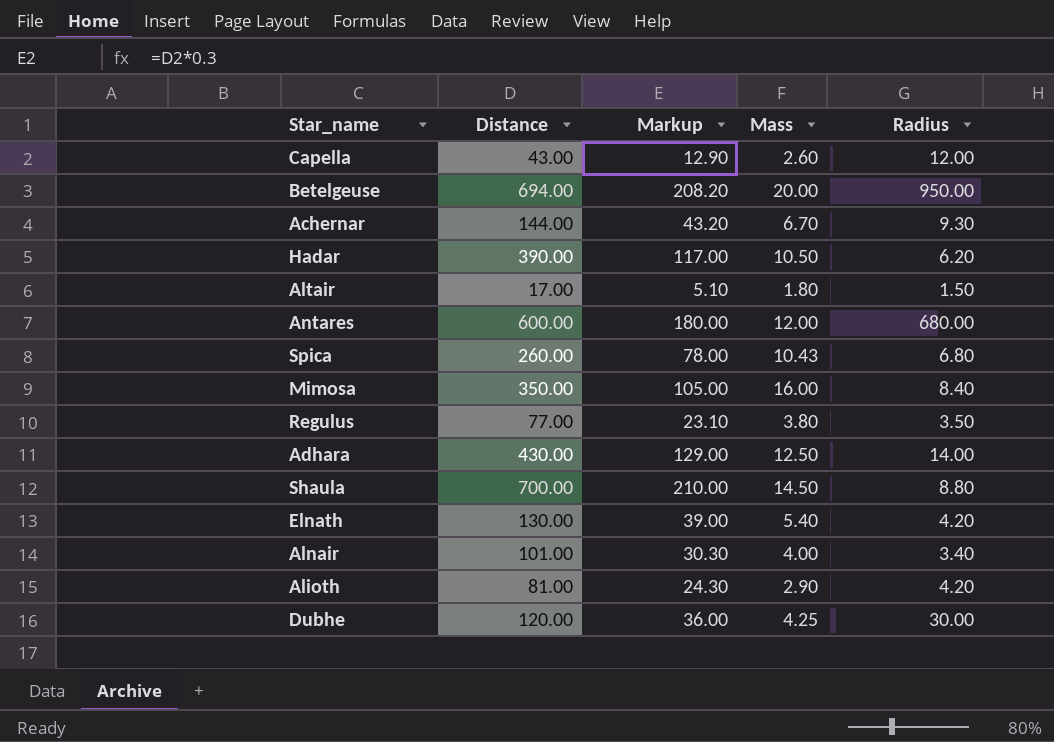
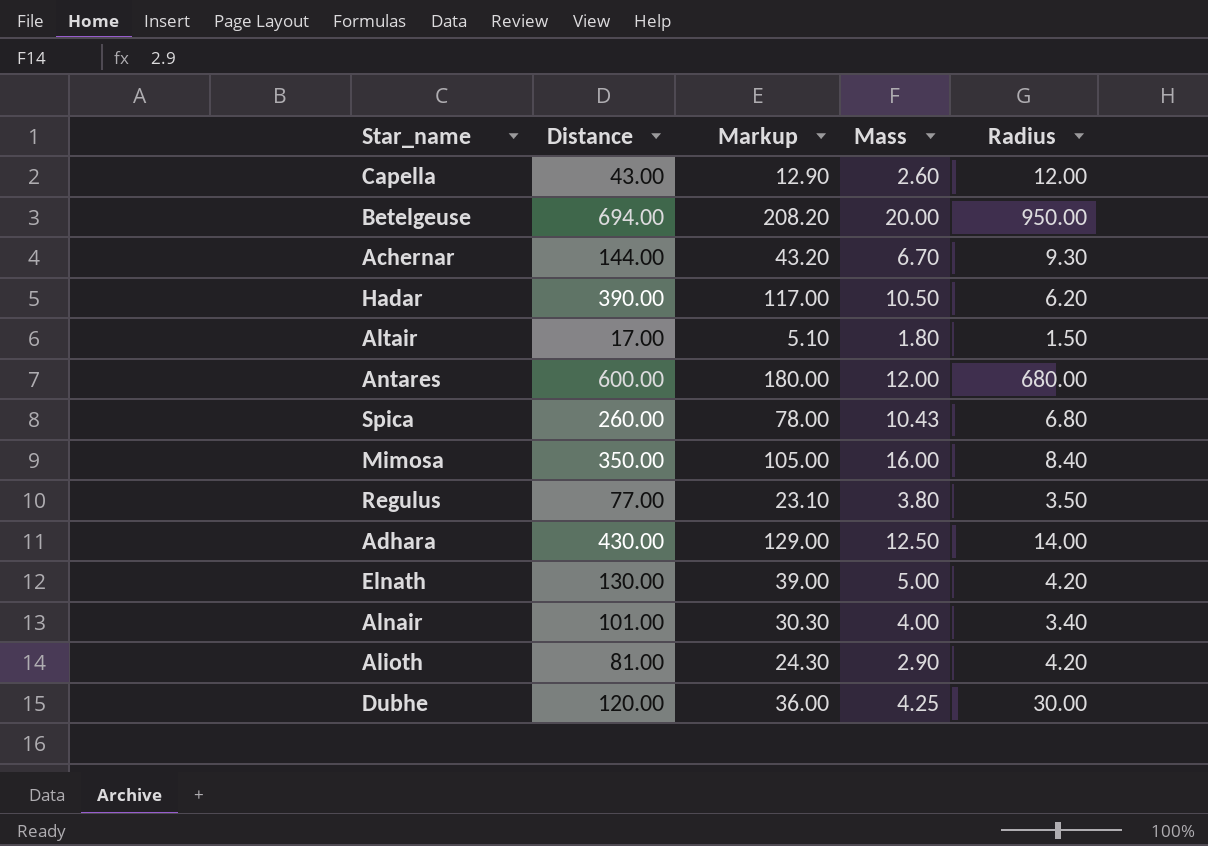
row Shaula: 700.00 | 210.00 | 14.50 | 8.80 -> none
Elnath | Mass: 5.40 -> 5.00

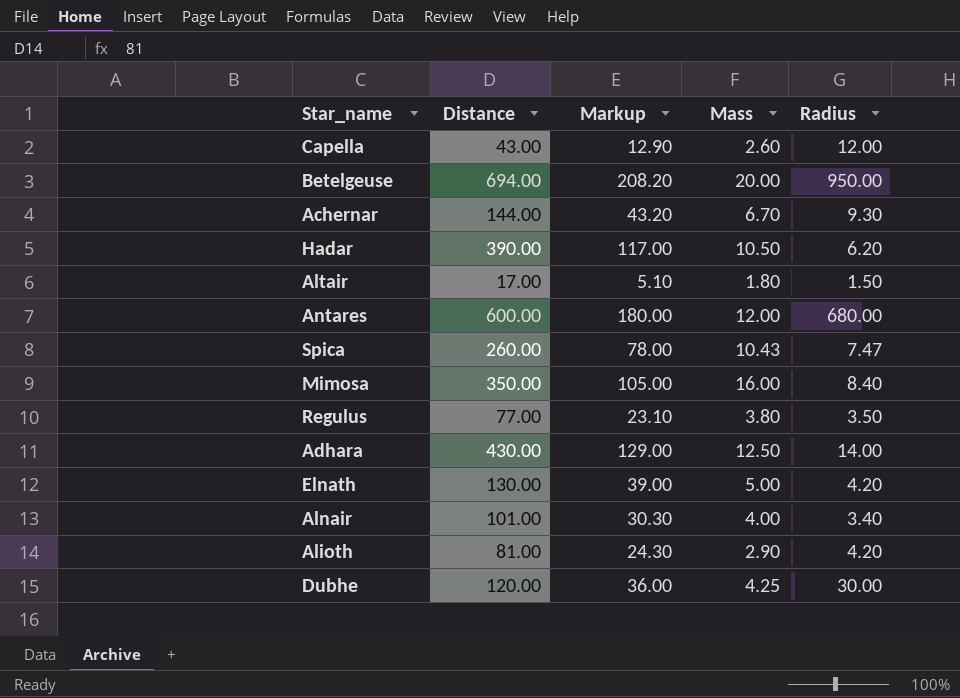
Spica | Radius: 6.80 -> 7.47

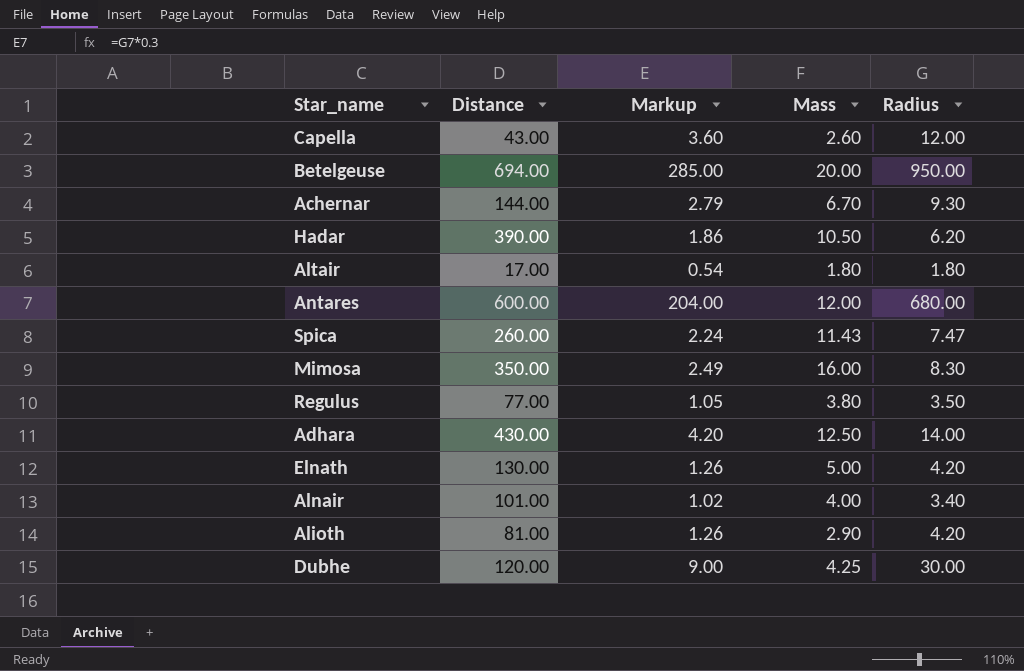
column Markup | formula: [Distance] * 0.3 -> [Radius] * 0.3
Altair | Radius: 1.50 -> 1.80
Spica | Mass: 10.43 -> 11.43
Mimosa | Radius: 8.40 -> 8.30

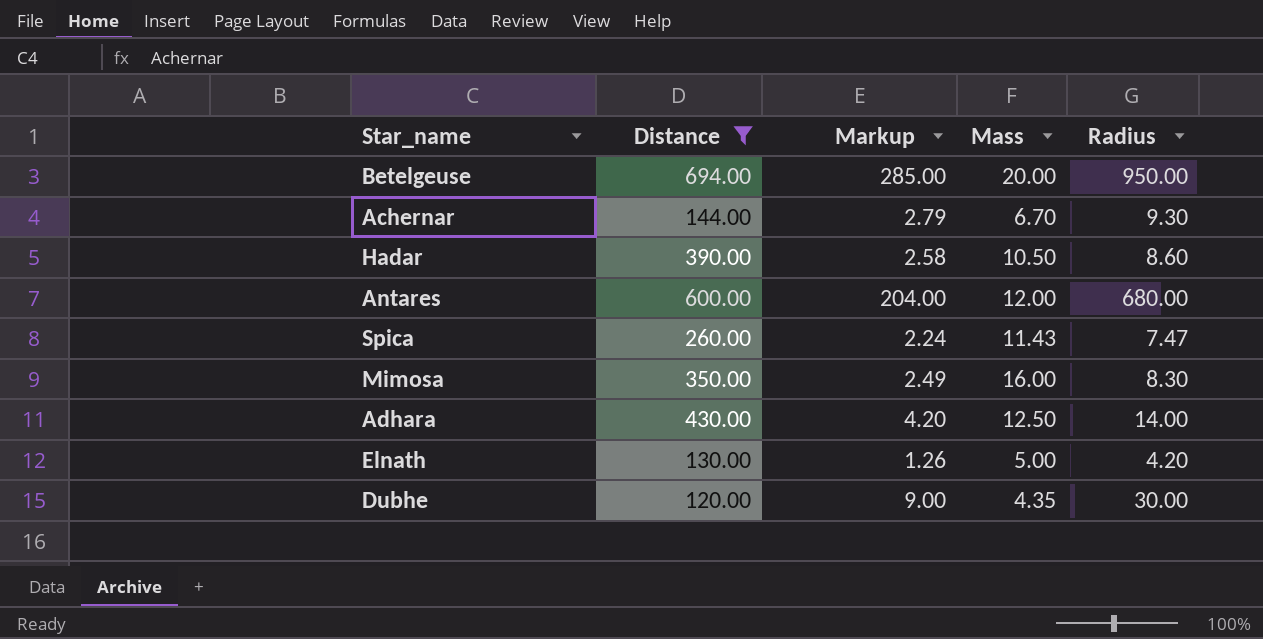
filter: none -> Distance >= 120.00
Hadar | Markup: 1.86 -> 2.58
Hadar | Radius: 6.20 -> 8.60
Dubhe | Mass: 4.25 -> 4.35

